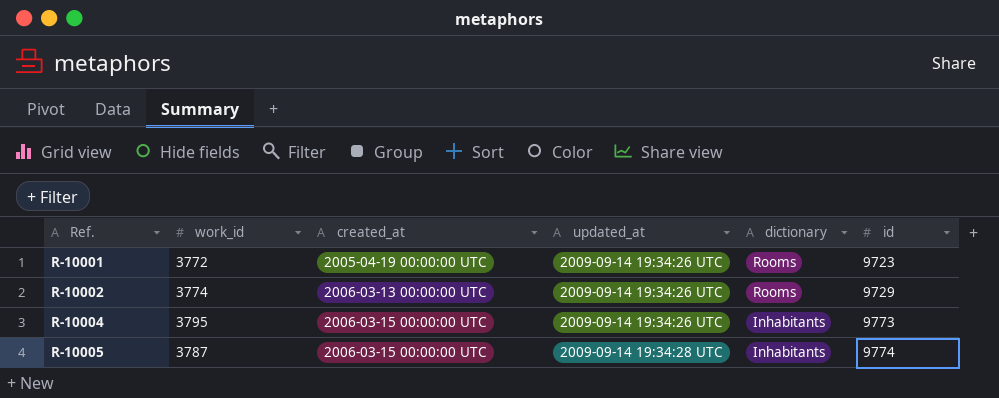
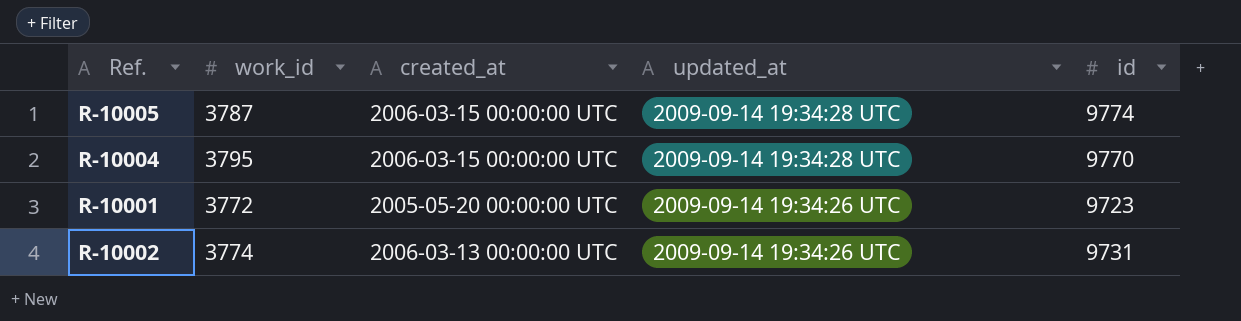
row order: Ref. ascending -> updated_at descending
column dictionary | position: 5 -> none
R-10004 | updated_at: 2009-09-14 19:34:26 UTC -> 2009-09-14 19:34:28 UTC
R-10004 | id: 9773 -> 9770
R-10001 | created_at: 2005-04-19 00:00:00 UTC -> 2005-05-20 00:00:00 UTC
R-10002 | id: 9729 -> 9731

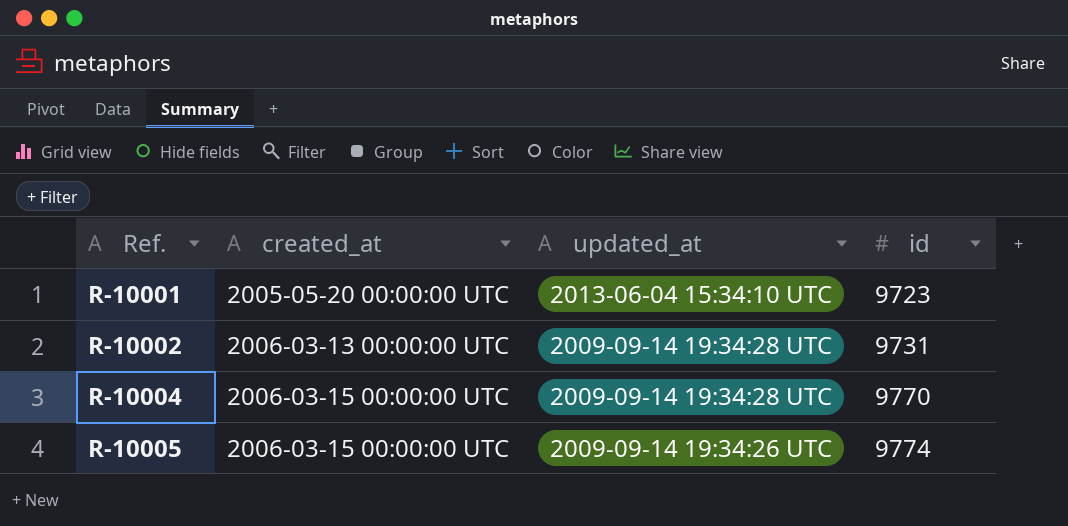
row order: updated_at descending -> Ref. ascending
column work_id | position: 2 -> none
R-10001 | updated_at: 2009-09-14 19:34:26 UTC -> 2013-06-04 15:34:10 UTC
R-10002 | updated_at: 2009-09-14 19:34:26 UTC -> 2009-09-14 19:34:28 UTC
R-10005 | updated_at: 2009-09-14 19:34:28 UTC -> 2009-09-14 19:34:26 UTC

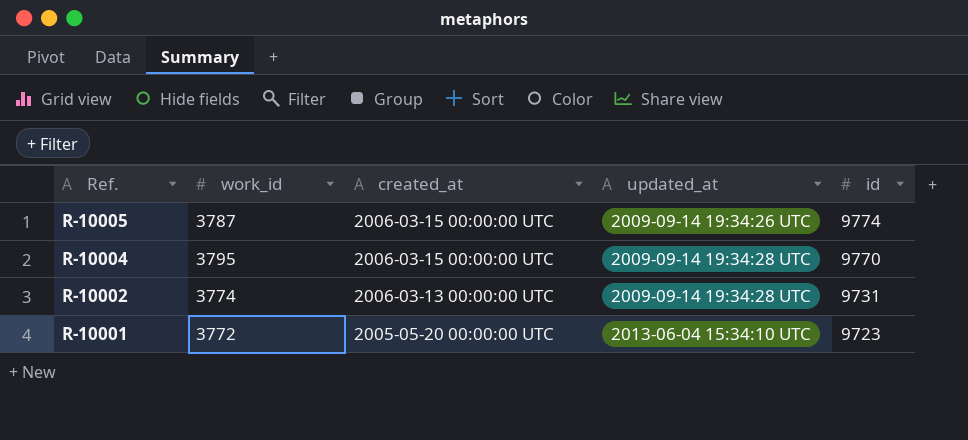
row order: Ref. ascending -> Ref. descending
column work_id | position: none -> 2

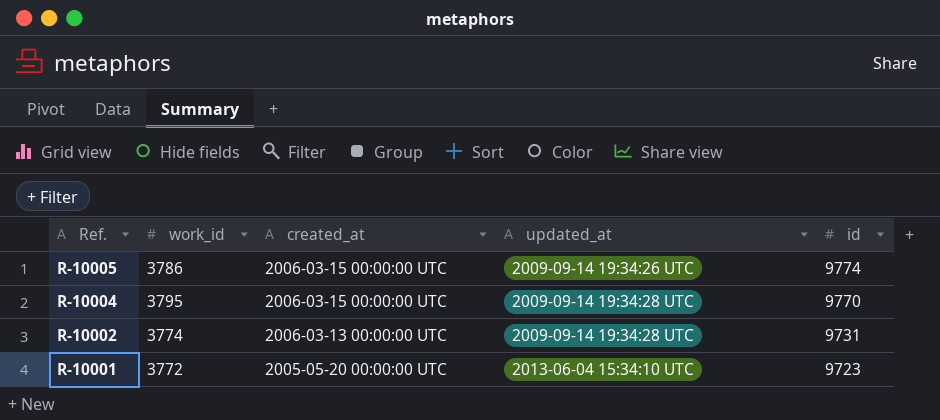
R-10005 | work_id: 3787 -> 3786

